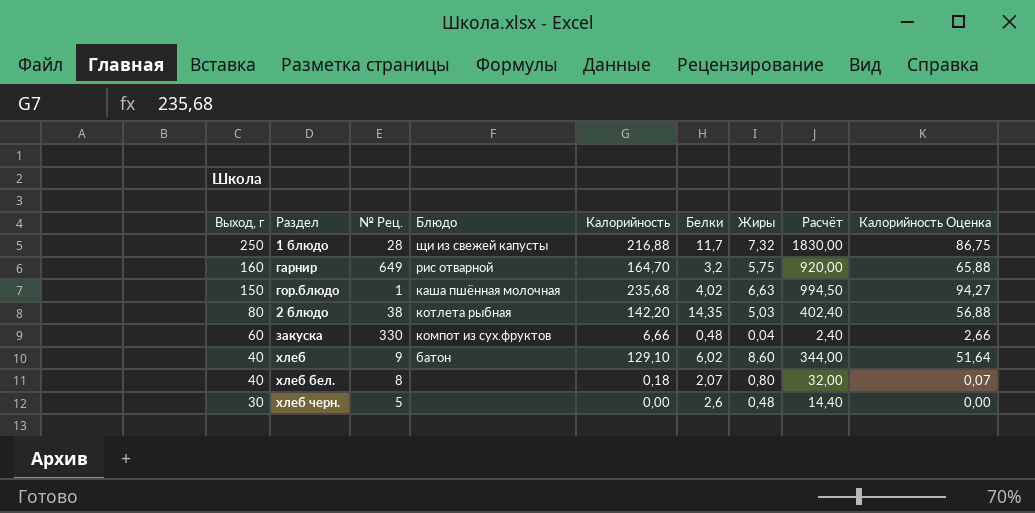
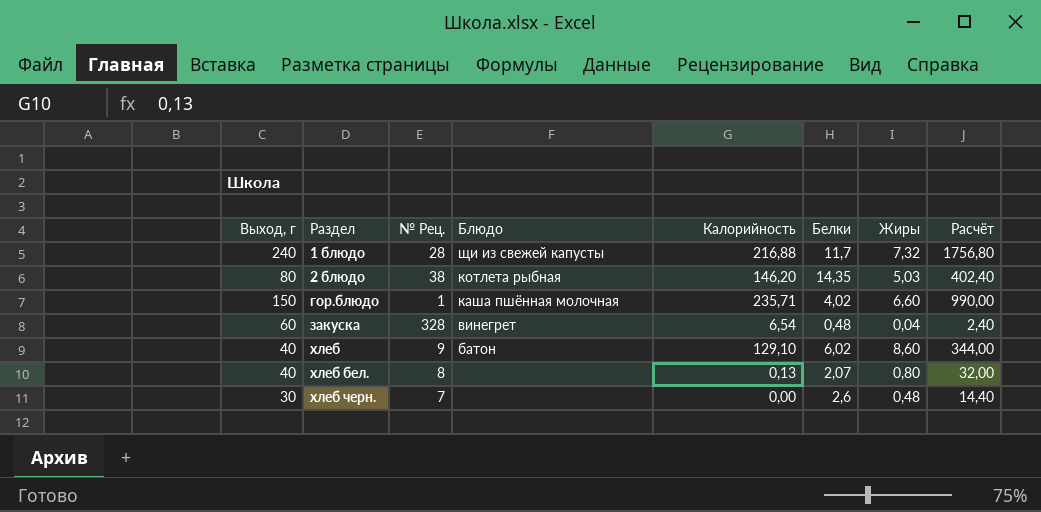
row order: Выход, г descending -> Раздел ascending
column Калорийность Оценка | formula: [Калорийность] * 0,4 -> none
row гарнир: 160 | 649 | рис отварной | 164,70 | 3,2 | 5,75 | 920,00 | 65,88 -> none
1 блюдо | Выход, г: 250 -> 240
1 блюдо | Расчёт: 1830,00 -> 1756,80
2 блюдо | Калорийность: 142,20 -> 146,20
гор.блюдо | Калорийность: 235,68 -> 235,71
гор.блюдо | Жиры: 6,63 -> 6,60
гор.блюдо | Расчёт: 994,50 -> 990,00
закуска | № Рец.: 330 -> 328
закуска | Блюдо: компот из сух.фруктов -> винегрет
закуска | Калорийность: 6,66 -> 6,54
хлеб бел. | Калорийность: 0,18 -> 0,13
хлеб черн. | № Рец.: 5 -> 7

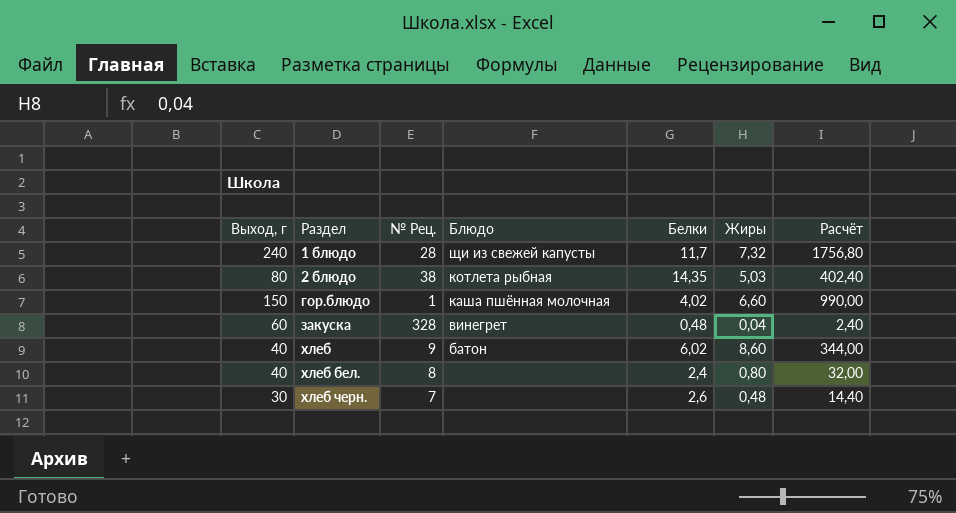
column Калорийность | position: 5 -> none
хлеб бел. | Белки: 2,07 -> 2,4

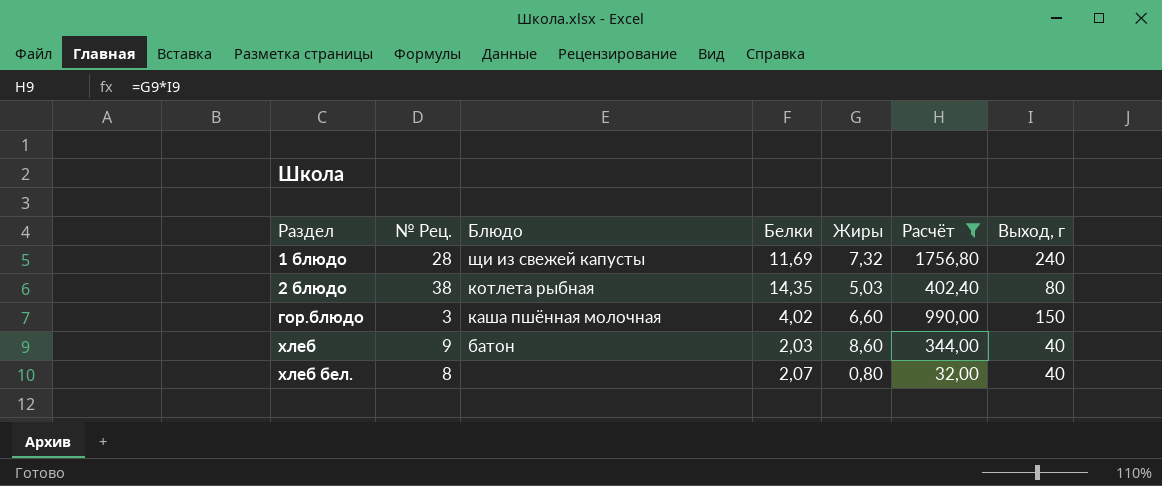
filter: none -> Расчёт >= 32,00
column Выход, г | position: 1 -> 7
1 блюдо | Белки: 11,7 -> 11,69
гор.блюдо | № Рец.: 1 -> 3
хлеб | Белки: 6,02 -> 2,03
хлеб бел. | Белки: 2,4 -> 2,07

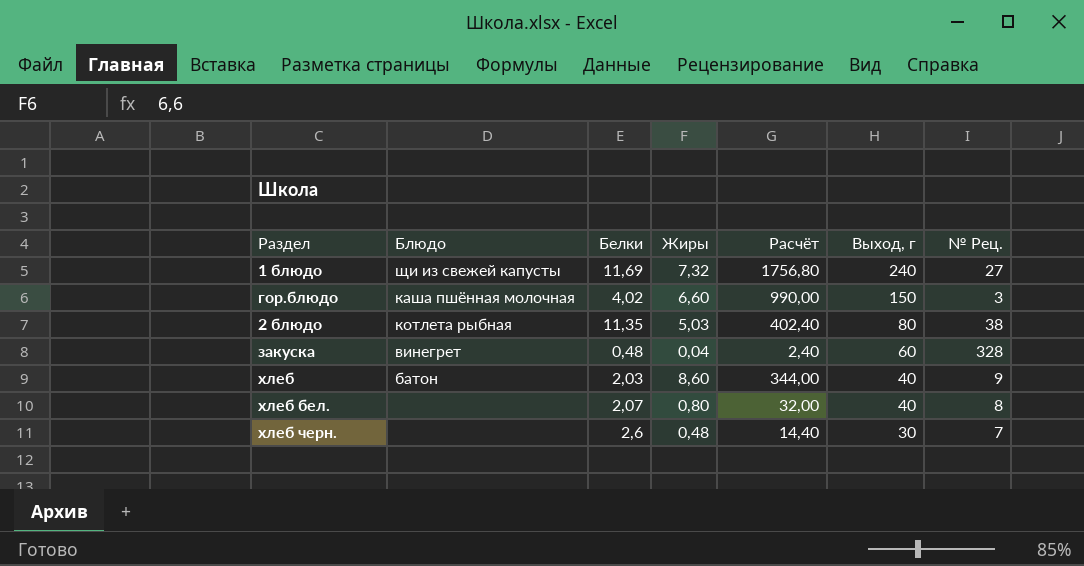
filter: Расчёт >= 32,00 -> none
row order: Раздел ascending -> Выход, г descending
column № Рец. | position: 2 -> 7
1 блюдо | № Рец.: 28 -> 27
2 блюдо | Белки: 14,35 -> 11,35

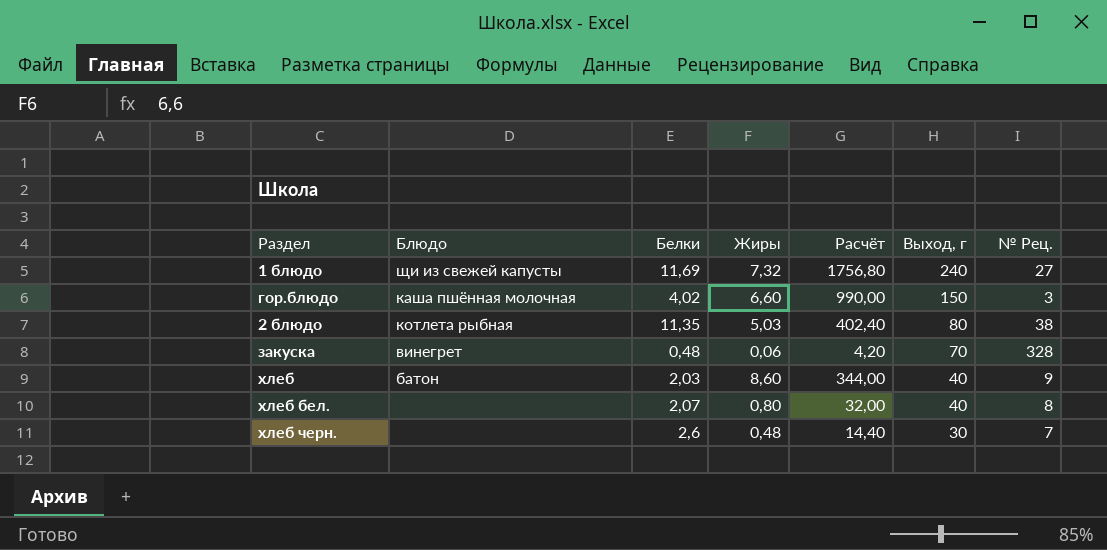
закуска | Жиры: 0,04 -> 0,06
закуска | Расчёт: 2,40 -> 4,20
закуска | Выход, г: 60 -> 70

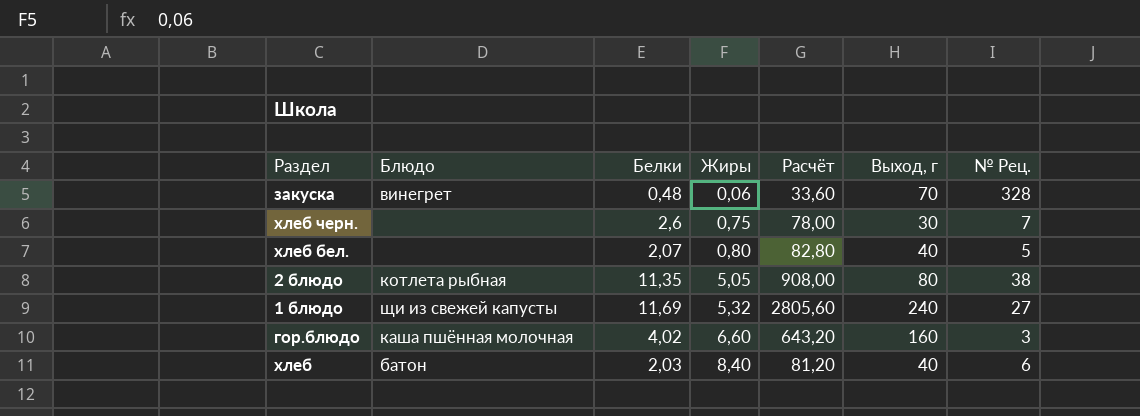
row order: Выход, г descending -> Жиры ascending
column Расчёт | formula: [Жиры] * [Выход, г] -> [Белки] * [Выход, г]
хлеб черн. | Жиры: 0,48 -> 0,75
хлеб бел. | № Рец.: 8 -> 5
2 блюдо | Жиры: 5,03 -> 5,05
1 блюдо | Жиры: 7,32 -> 5,32
гор.блюдо | Выход, г: 150 -> 160
хлеб | Жиры: 8,60 -> 8,40
хлеб | № Рец.: 9 -> 6

